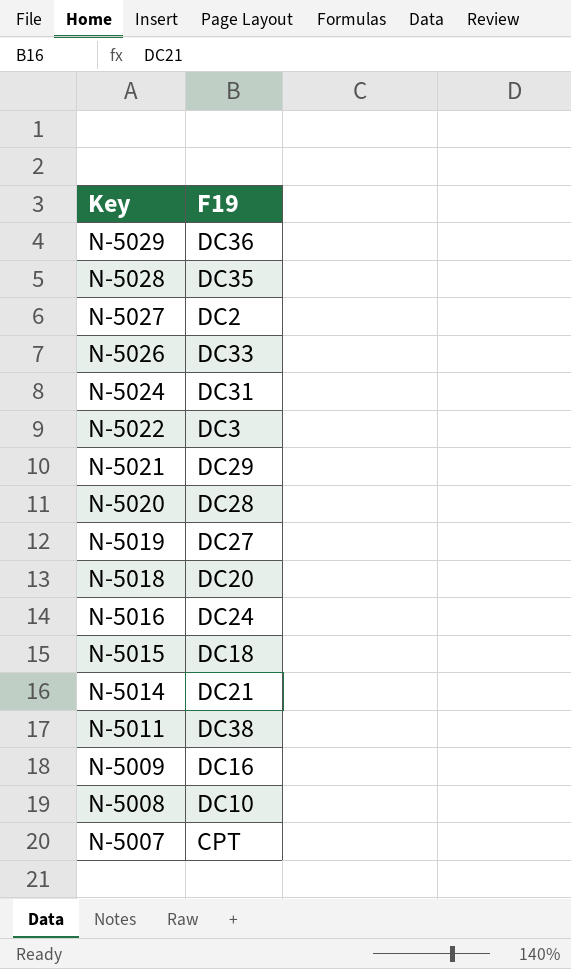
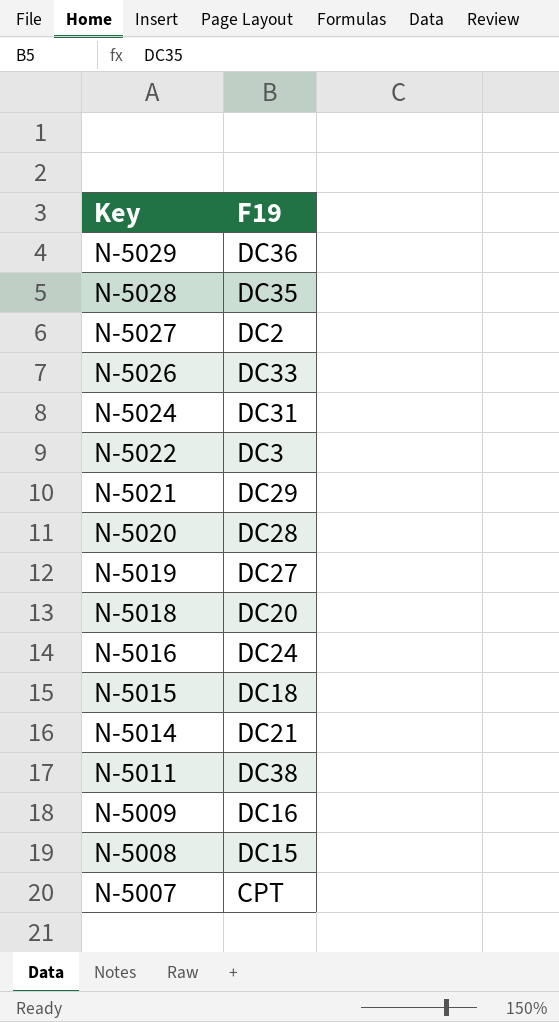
N-5008 | F19: DC10 -> DC15

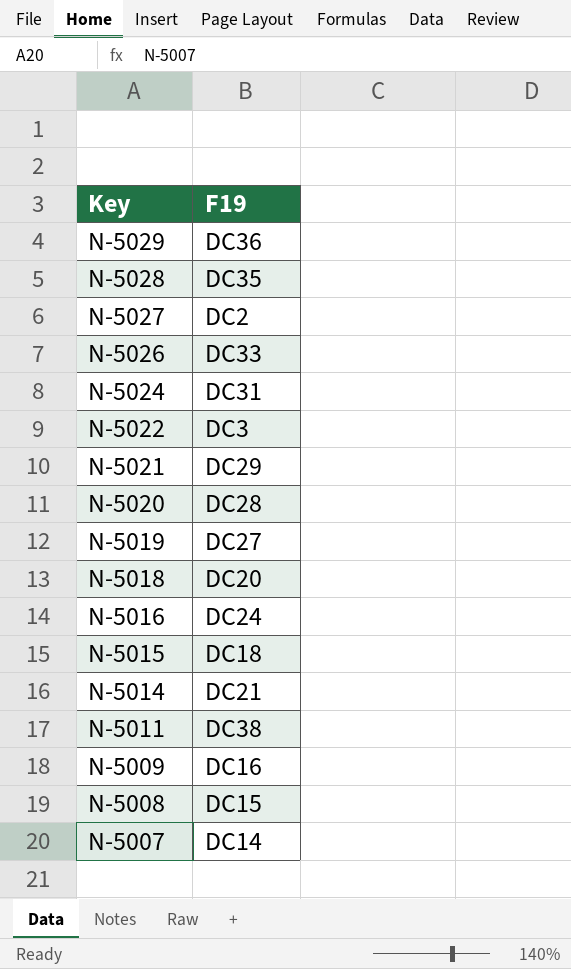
N-5007 | F19: CPT -> DC14

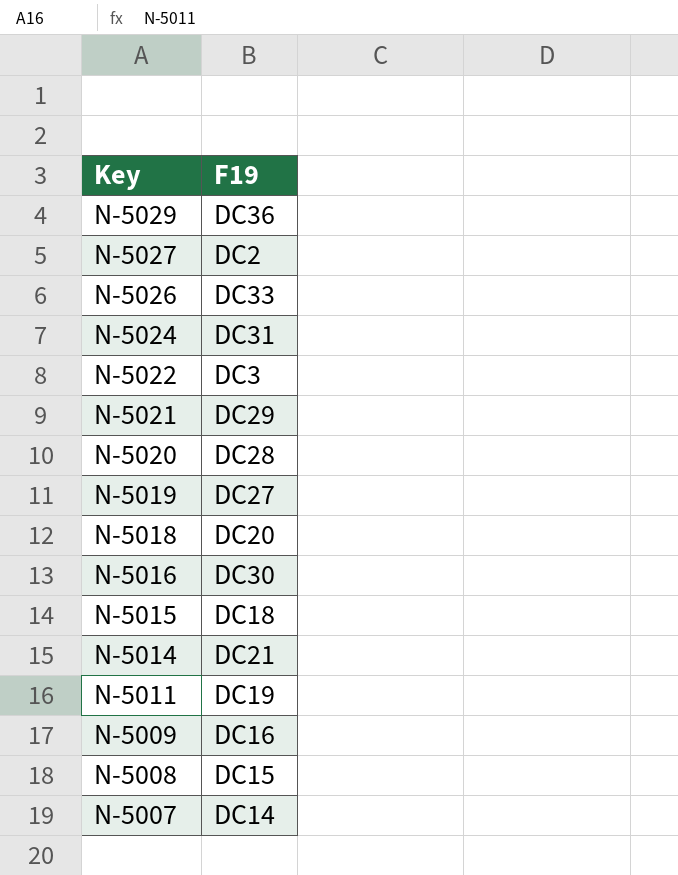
row N-5028: DC35 -> none
N-5016 | F19: DC24 -> DC30
N-5011 | F19: DC38 -> DC19

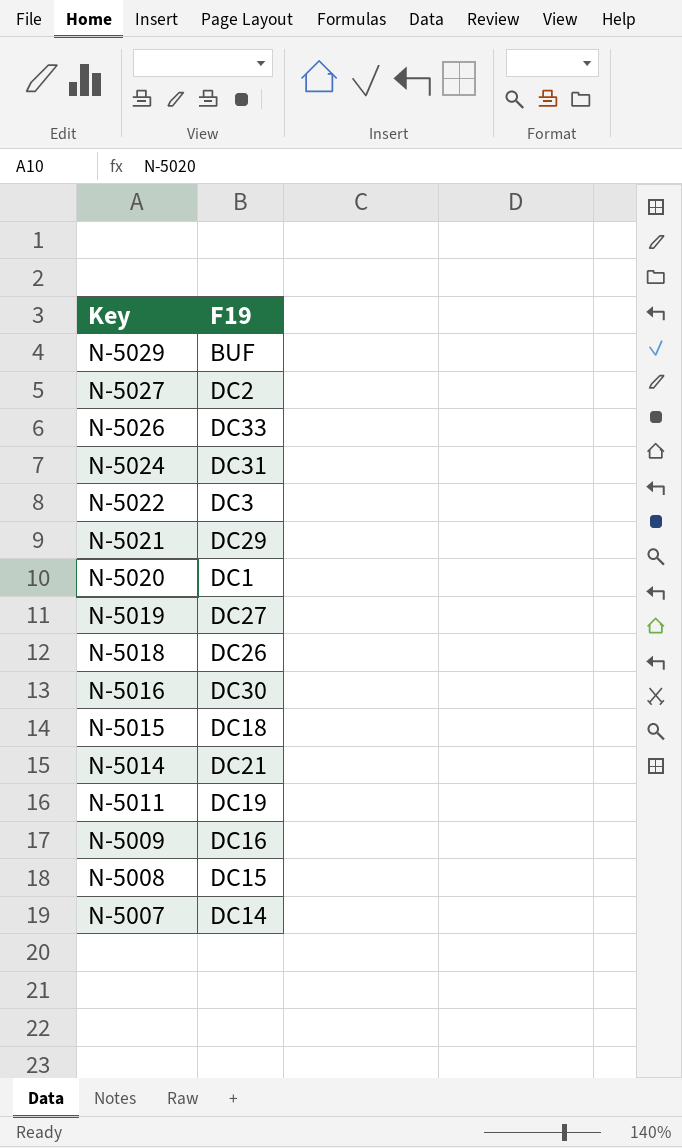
N-5029 | F19: DC36 -> BUF
N-5020 | F19: DC28 -> DC1
N-5018 | F19: DC20 -> DC26

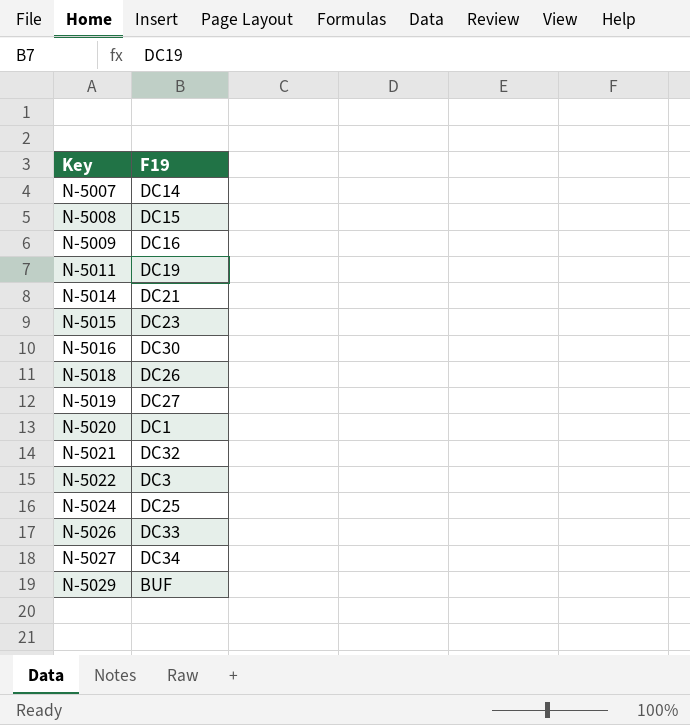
row order: Key descending -> Key ascending
N-5015 | F19: DC18 -> DC23
N-5021 | F19: DC29 -> DC32
N-5024 | F19: DC31 -> DC25
N-5027 | F19: DC2 -> DC34

